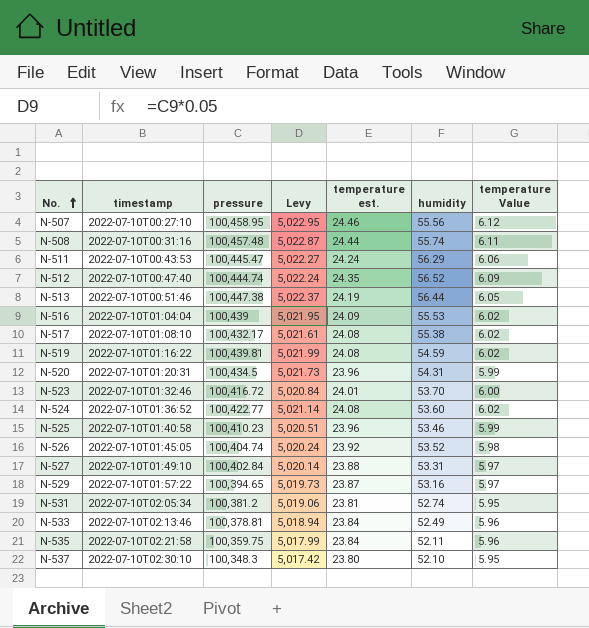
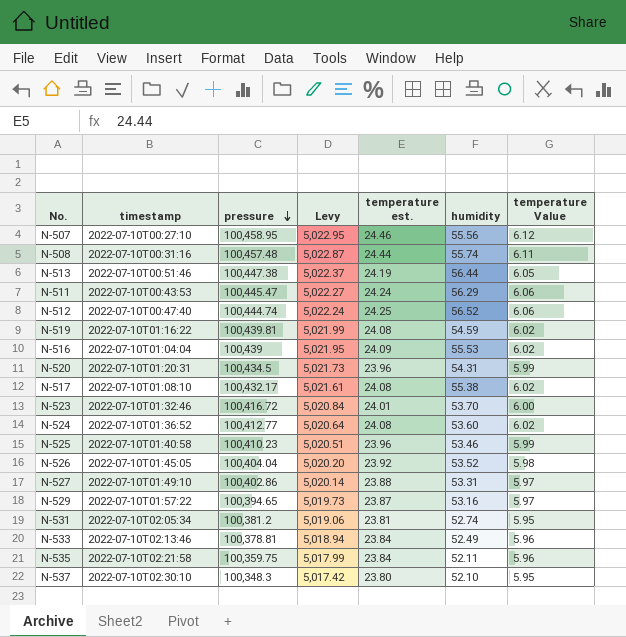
row order: No. ascending -> pressure descending
N-512 | temperature est.: 24.35 -> 24.25
N-512 | temperature Value: 6.09 -> 6.06
N-524 | pressure: 100,422.77 -> 100,412.77
N-524 | Levy: 5,021.14 -> 5,020.64
N-526 | pressure: 100,404.74 -> 100,404.04
N-526 | Levy: 5,020.24 -> 5,020.20
N-527 | pressure: 100,402.84 -> 100,402.86

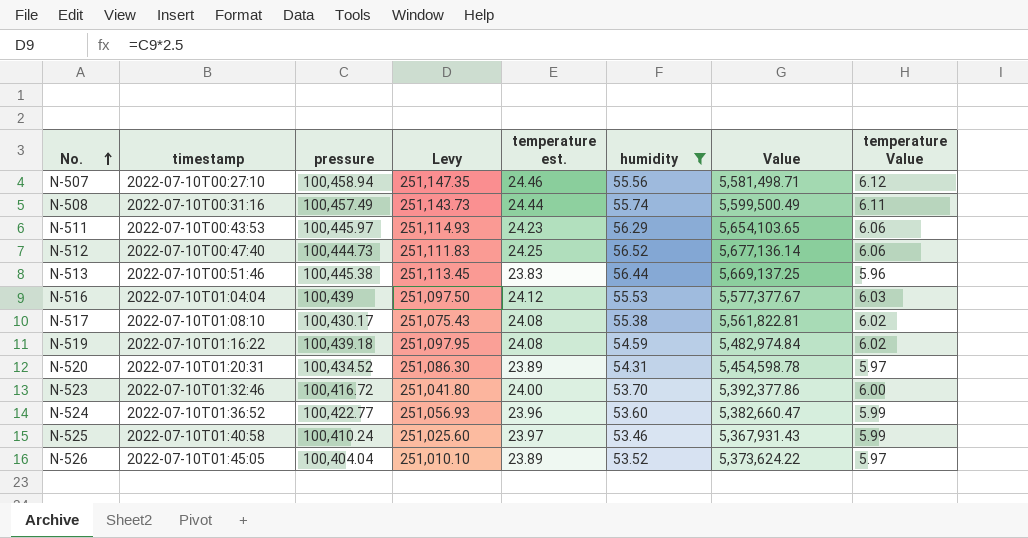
filter: none -> humidity >= 53.46
row order: pressure descending -> No. ascending
column Levy | formula: [pressure] * 0.05 -> [pressure] * 2.5
column Value | formula: none -> [pressure] * [humidity]
N-507 | pressure: 100,458.95 -> 100,458.94
N-508 | pressure: 100,457.48 -> 100,457.49
N-511 | pressure: 100,445.47 -> 100,445.97
N-511 | temperature est.: 24.24 -> 24.23
N-512 | pressure: 100,444.74 -> 100,444.73
N-513 | pressure: 100,447.38 -> 100,445.38
N-513 | temperature est.: 24.19 -> 23.83
N-513 | temperature Value: 6.05 -> 5.96
N-516 | temperature est.: 24.09 -> 24.12
N-516 | temperature Value: 6.02 -> 6.03
N-517 | pressure: 100,432.17 -> 100,430.17
N-519 | pressure: 100,439.81 -> 100,439.18
N-520 | pressure: 100,434.5 -> 100,434.52
N-520 | temperature est.: 23.96 -> 23.89
N-520 | temperature Value: 5.99 -> 5.97
N-523 | temperature est.: 24.01 -> 24.00
N-524 | pressure: 100,412.77 -> 100,422.77
N-524 | temperature est.: 24.08 -> 23.96
N-524 | temperature Value: 6.02 -> 5.99
N-525 | pressure: 100,410.23 -> 100,410.24
N-525 | temperature est.: 23.96 -> 23.97
N-526 | temperature est.: 23.92 -> 23.89
N-526 | temperature Value: 5.98 -> 5.97

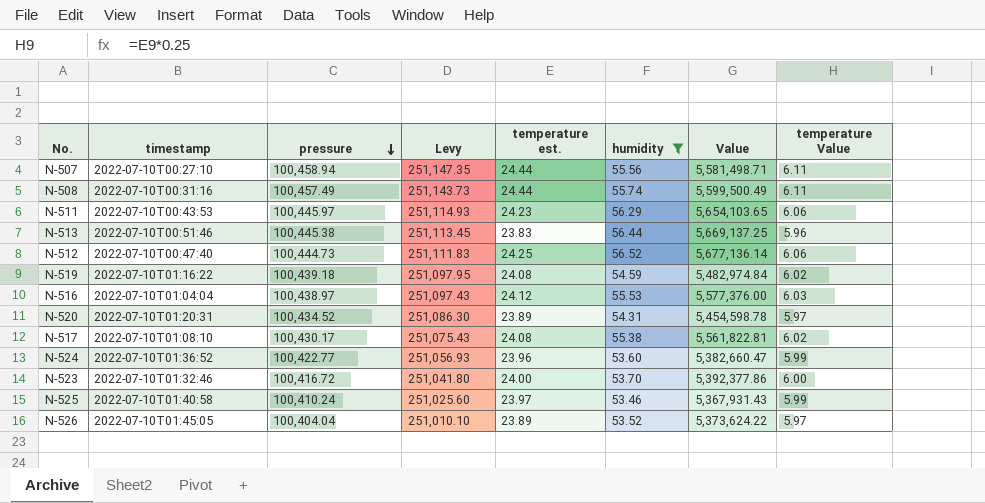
row order: No. ascending -> pressure descending
N-507 | temperature est.: 24.46 -> 24.44
N-507 | temperature Value: 6.12 -> 6.11
N-516 | pressure: 100,439 -> 100,438.97
N-516 | Levy: 251,097.50 -> 251,097.43
N-516 | Value: 5,577,377.67 -> 5,577,376.00

